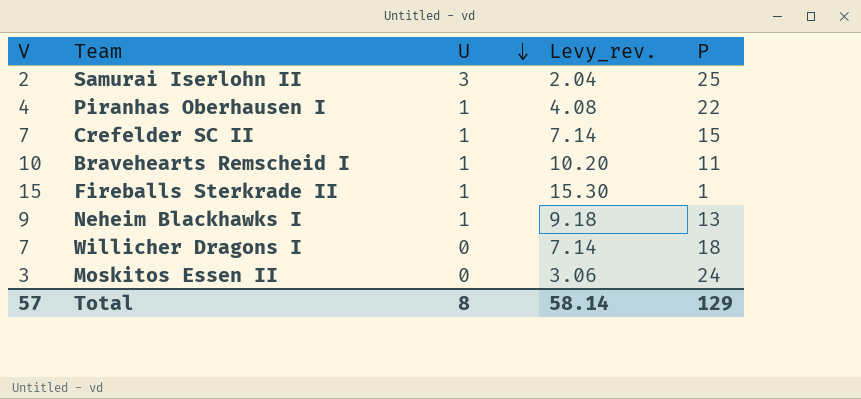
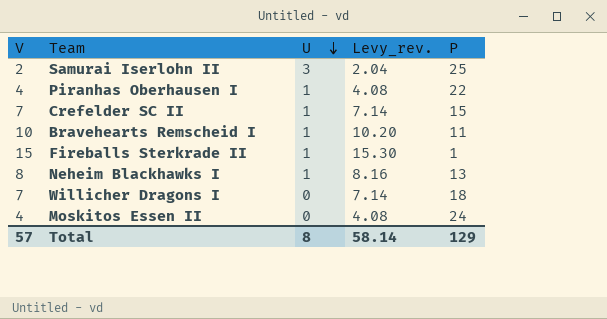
Neheim Blackhawks I | V: 9 -> 8
Neheim Blackhawks I | Levy_rev.: 9.18 -> 8.16
Moskitos Essen II | V: 3 -> 4
Moskitos Essen II | Levy_rev.: 3.06 -> 4.08

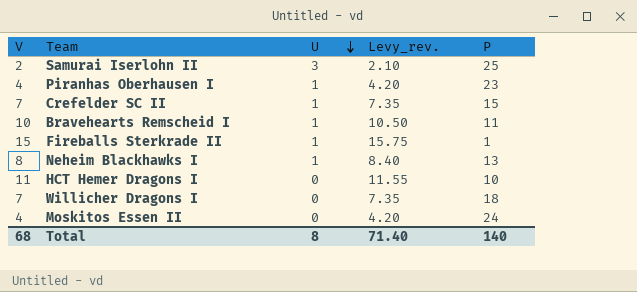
column Levy_rev. | formula: [V] * 1.02 -> [V] * 1.05
Piranhas Oberhausen I | P: 22 -> 23
row HCT Hemer Dragons I: none -> 11 | 0 | 11.55 | 10
Total | V: 57 -> 68
Total | Levy_rev.: 58.14 -> 71.40
Total | P: 129 -> 140

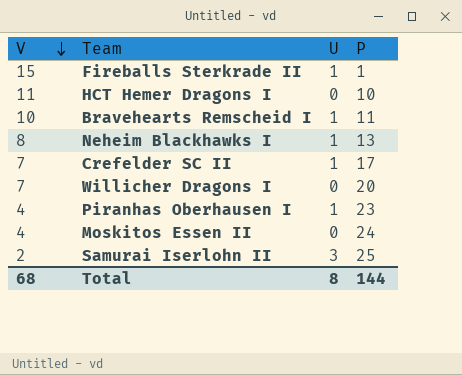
row order: U descending -> V descending
column Levy_rev. | formula: [V] * 1.05 -> none
Crefelder SC II | P: 15 -> 17
Willicher Dragons I | P: 18 -> 20
Total | P: 140 -> 144

